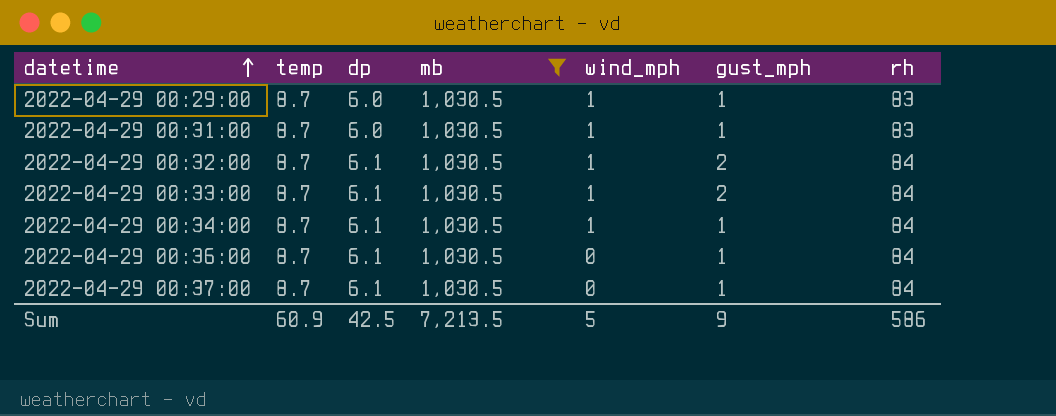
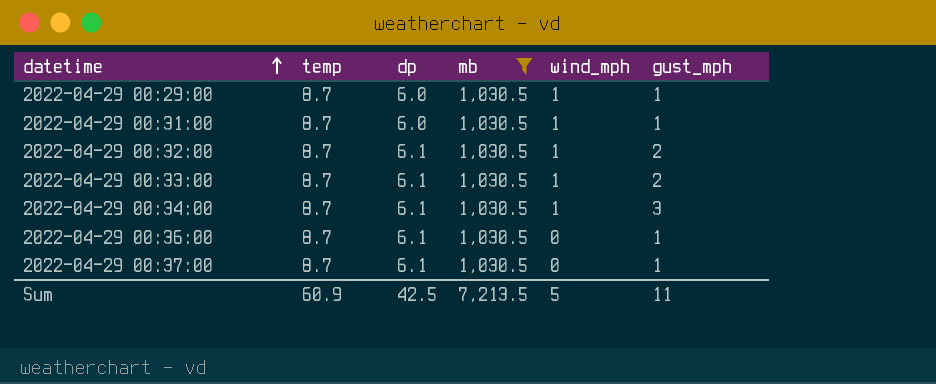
column rh | position: 7 -> none
2022-04-29 00:34:00 | gust_mph: 1 -> 3
Sum | gust_mph: 9 -> 11

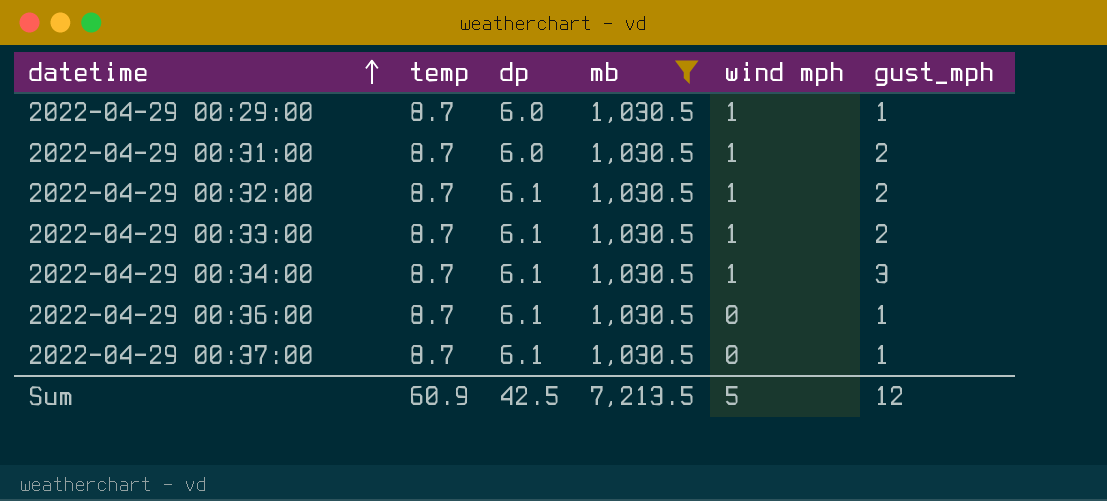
column name: wind_mph -> wind mph
2022-04-29 00:31:00 | gust_mph: 1 -> 2
Sum | gust_mph: 11 -> 12

